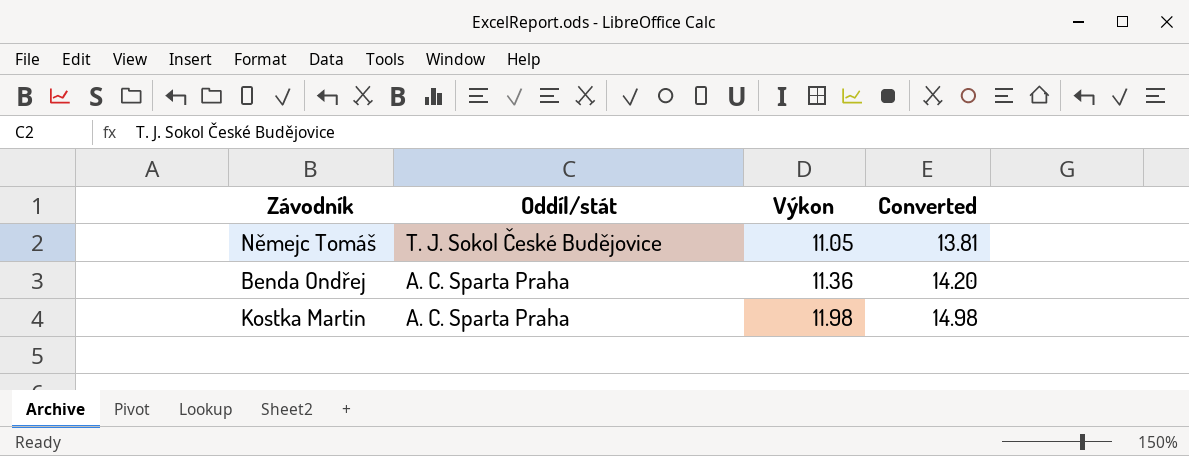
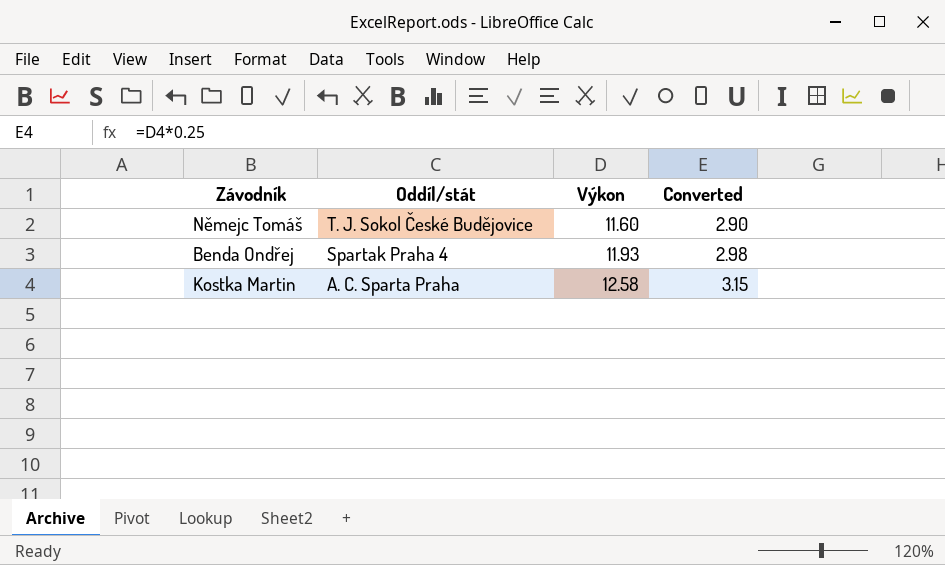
column Converted | formula: [Výkon] * 1.25 -> [Výkon] * 0.25
Němejc Tomáš | Výkon: 11.05 -> 11.60
Benda Ondřej | Oddíl/stát: A. C. Sparta Praha -> Spartak Praha 4
Benda Ondřej | Výkon: 11.36 -> 11.93
Kostka Martin | Výkon: 11.98 -> 12.58

